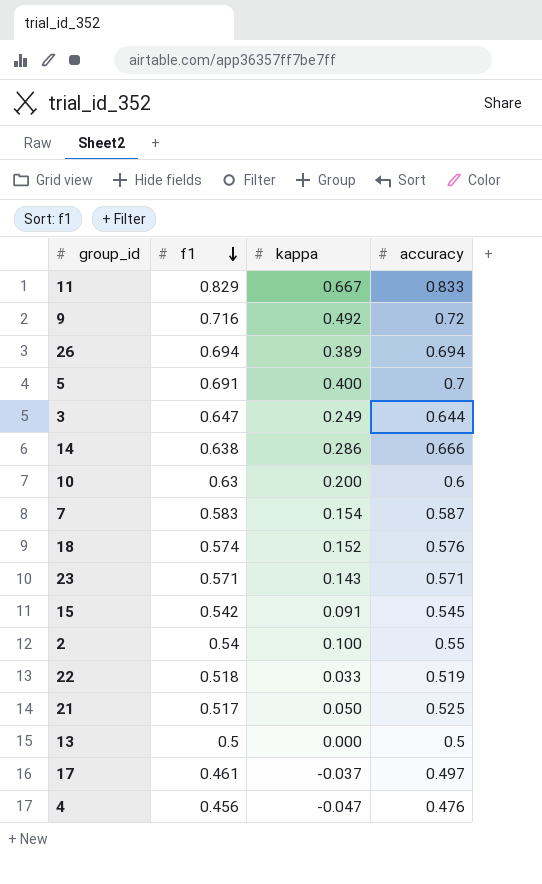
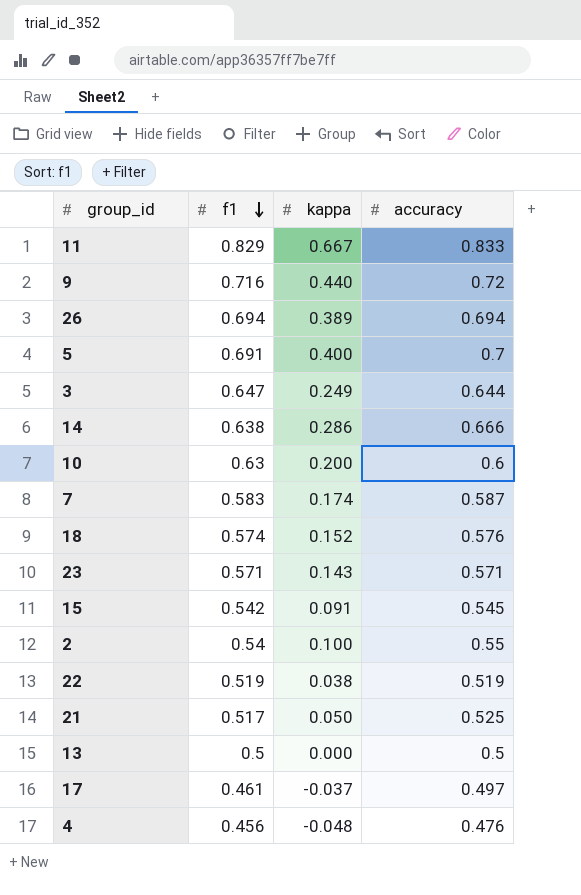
9 | kappa: 0.492 -> 0.440
7 | kappa: 0.154 -> 0.174
22 | f1: 0.518 -> 0.519
22 | kappa: 0.033 -> 0.038
4 | kappa: -0.047 -> -0.048

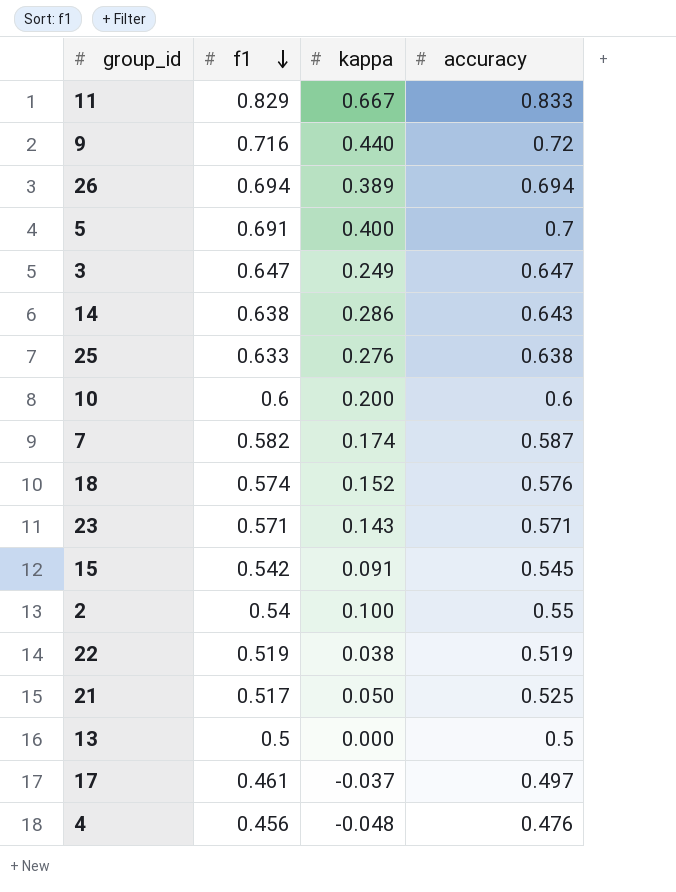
3 | accuracy: 0.644 -> 0.647
14 | accuracy: 0.666 -> 0.643
row 25: none -> 0.633 | 0.276 | 0.638
10 | f1: 0.63 -> 0.6
7 | f1: 0.583 -> 0.582

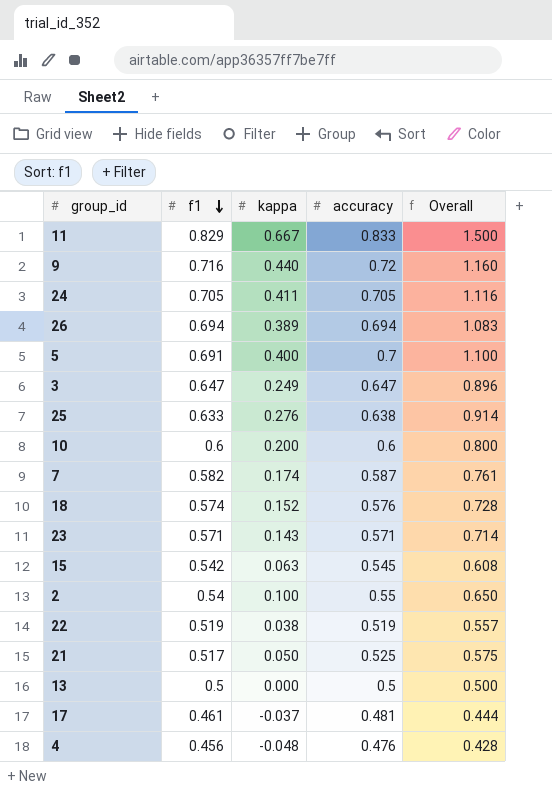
column Overall | formula: none -> [kappa] + [accuracy]
row 14: 0.638 | 0.286 | 0.643 -> none
row 24: none -> 0.705 | 0.411 | 0.705 | 1.116
15 | kappa: 0.091 -> 0.063
17 | accuracy: 0.497 -> 0.481

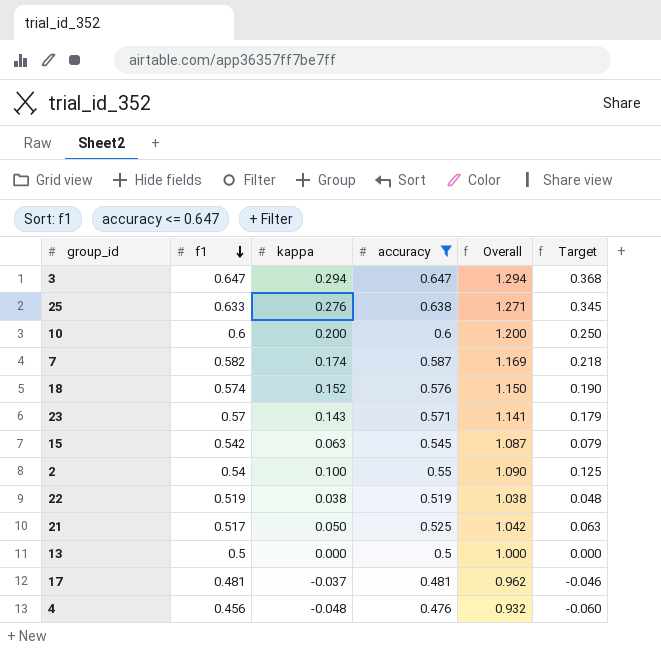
filter: none -> accuracy <= 0.647
column Overall | formula: [kappa] + [accuracy] -> [f1] + [accuracy]
column Target | formula: none -> [kappa] * 1.25
3 | kappa: 0.249 -> 0.294
23 | f1: 0.571 -> 0.57
17 | f1: 0.461 -> 0.481

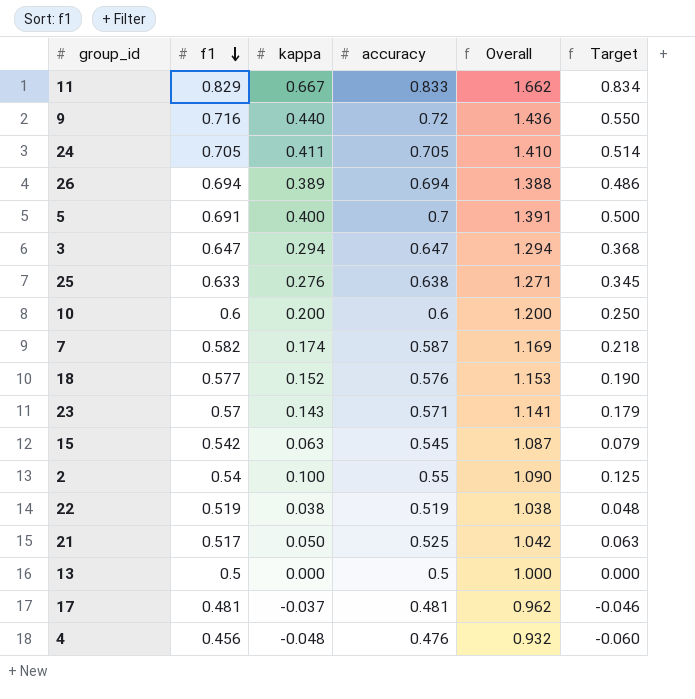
filter: accuracy <= 0.647 -> none
18 | f1: 0.574 -> 0.577
18 | Overall: 1.150 -> 1.153

